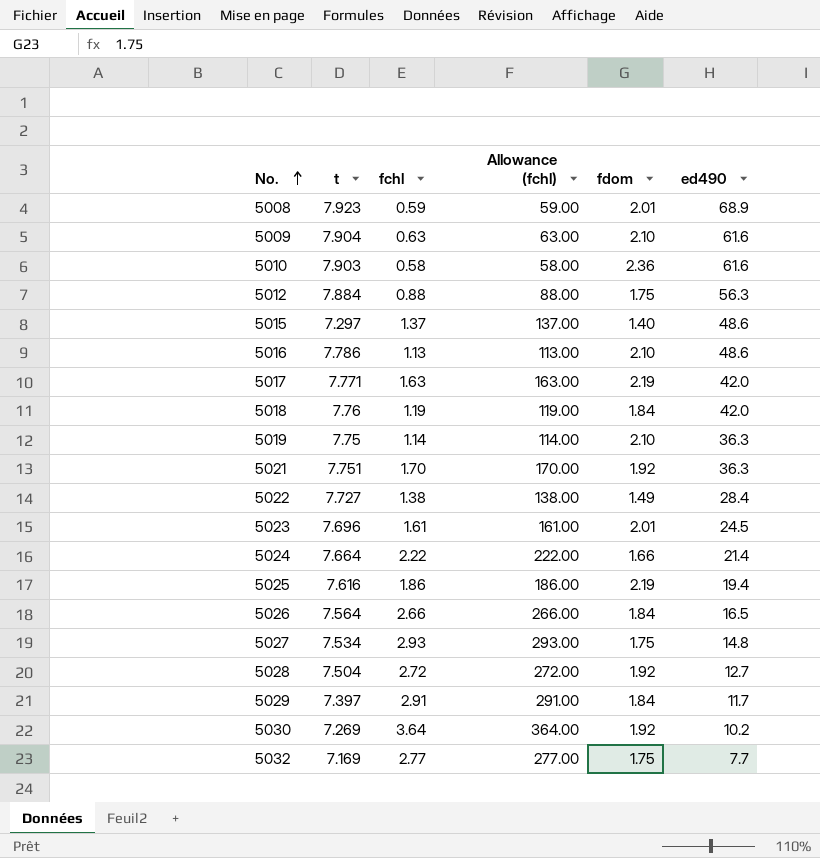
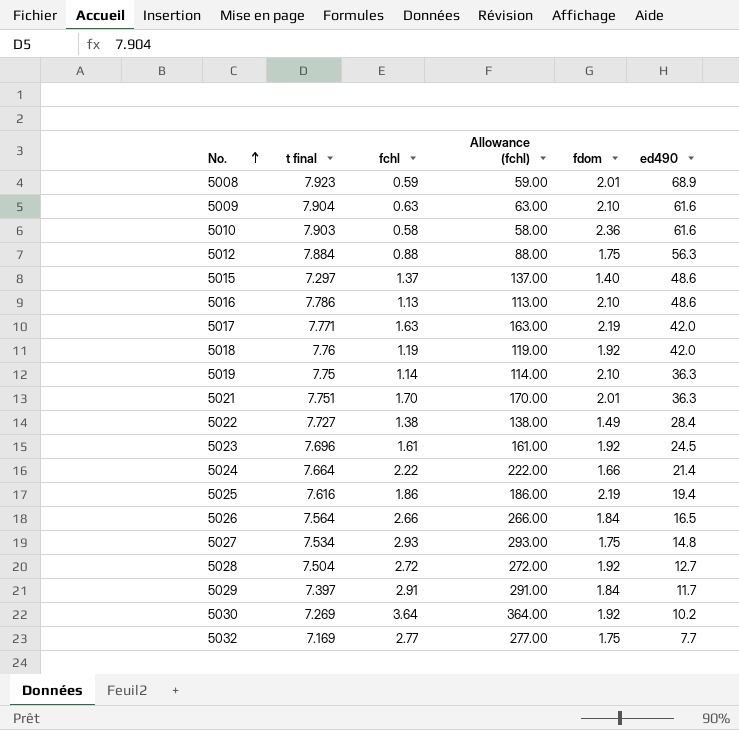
column name: t -> t final
5018 | fdom: 1.84 -> 1.92
5021 | fdom: 1.92 -> 2.01
5023 | fdom: 2.01 -> 1.92

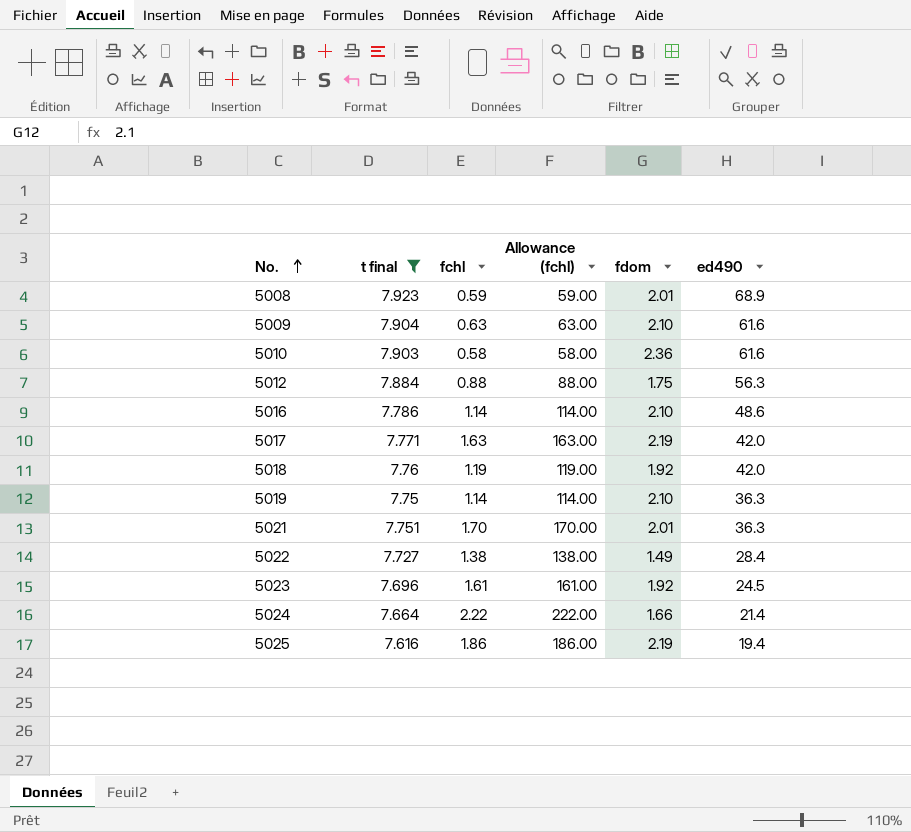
filter: none -> t final >= 7.616
5016 | fchl: 1.13 -> 1.14
5016 | Allowance (fchl): 113.00 -> 114.00

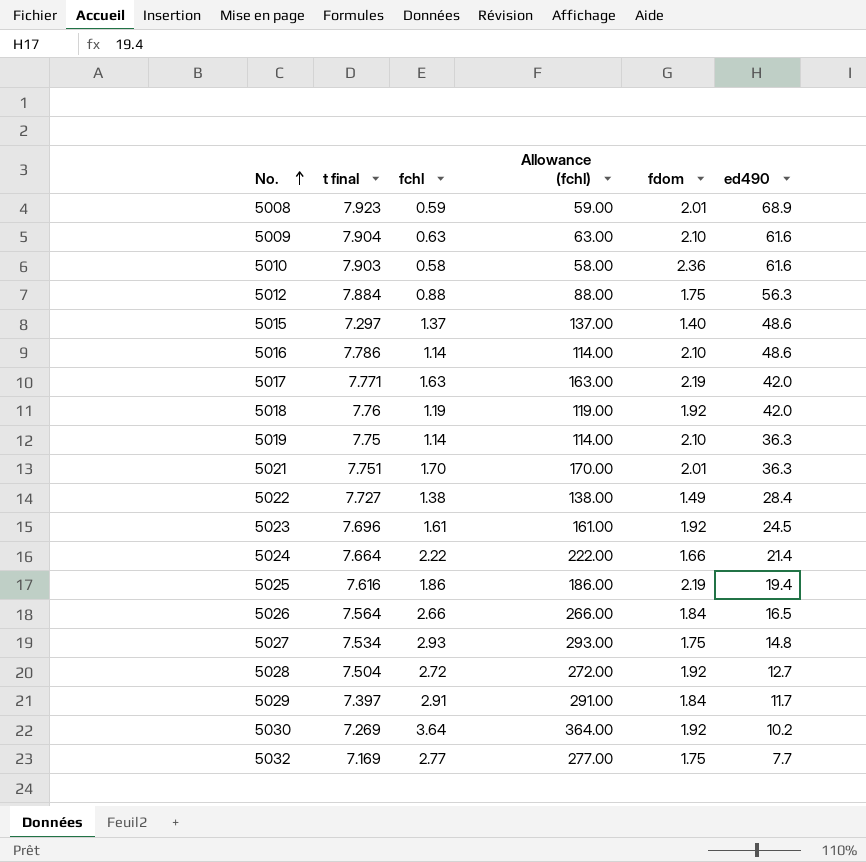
filter: t final >= 7.616 -> none

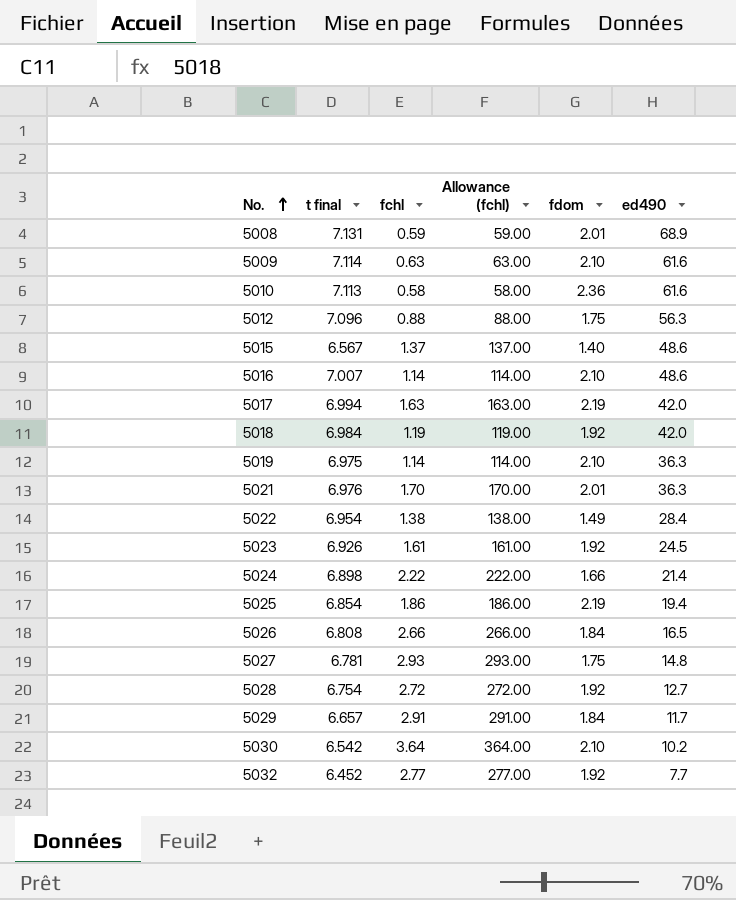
5008 | t final: 7.923 -> 7.131
5009 | t final: 7.904 -> 7.114
5010 | t final: 7.903 -> 7.113
5012 | t final: 7.884 -> 7.096
5015 | t final: 7.297 -> 6.567
5016 | t final: 7.786 -> 7.007
5017 | t final: 7.771 -> 6.994
5018 | t final: 7.76 -> 6.984
5019 | t final: 7.75 -> 6.975
5021 | t final: 7.751 -> 6.976
5022 | t final: 7.727 -> 6.954
5023 | t final: 7.696 -> 6.926
5024 | t final: 7.664 -> 6.898
5025 | t final: 7.616 -> 6.854
5026 | t final: 7.564 -> 6.808
5027 | t final: 7.534 -> 6.781
5028 | t final: 7.504 -> 6.754
5029 | t final: 7.397 -> 6.657
5030 | t final: 7.269 -> 6.542
5030 | fdom: 1.92 -> 2.10
5032 | t final: 7.169 -> 6.452
5032 | fdom: 1.75 -> 1.92

